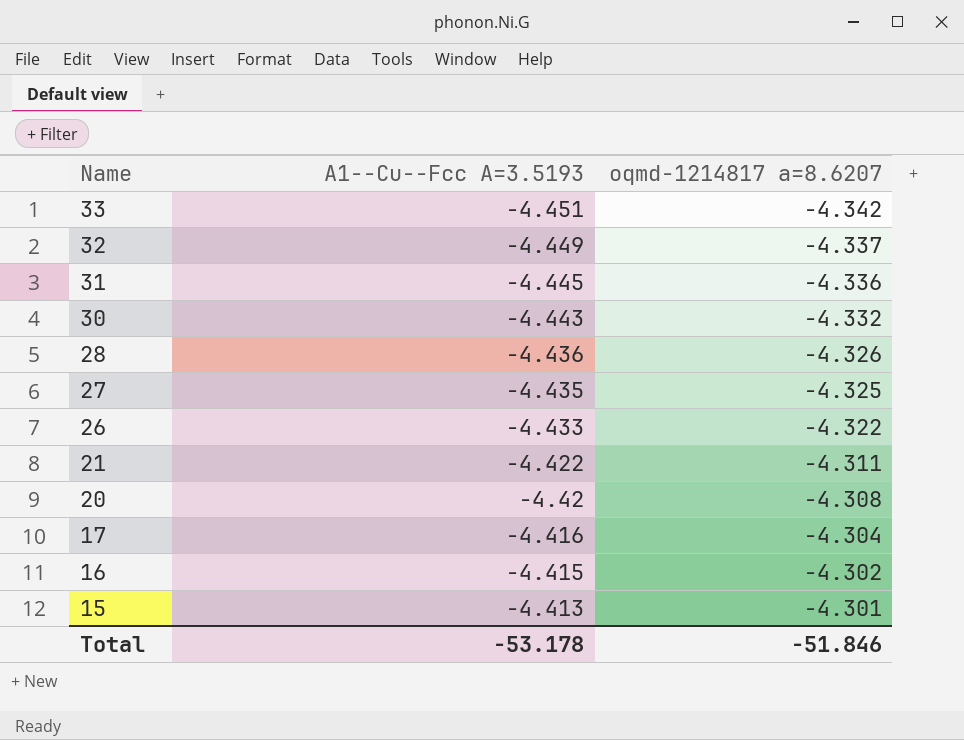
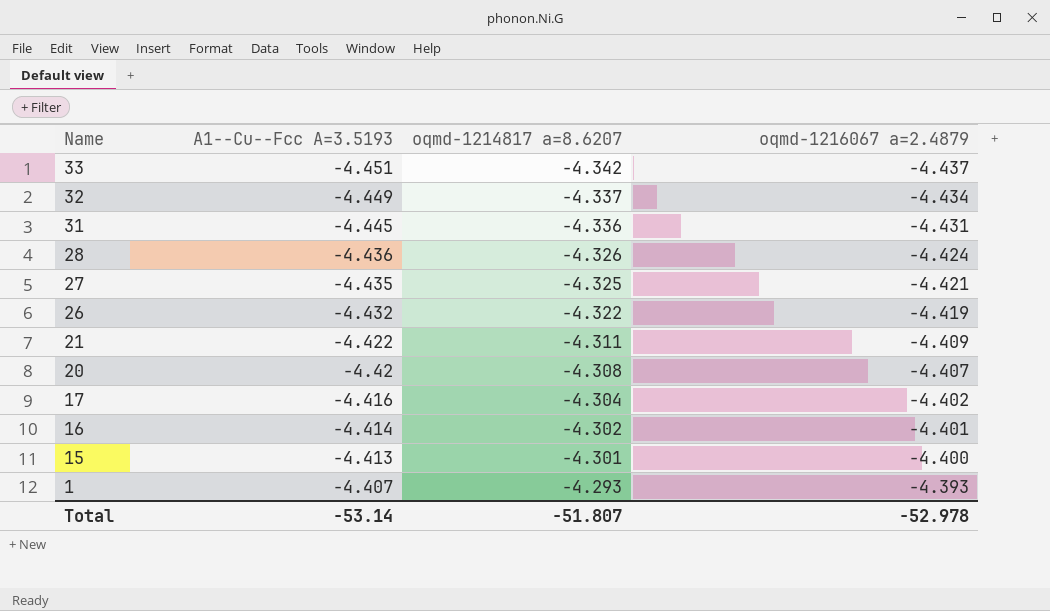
column oqmd-1216067 a=2.4879 | position: none -> 4
row 30: -4.443 | -4.332 -> none
26 | A1--Cu--Fcc A=3.5193: -4.433 -> -4.432
16 | A1--Cu--Fcc A=3.5193: -4.415 -> -4.414
row 1: none -> -4.407 | -4.293 | -4.393
Total | A1--Cu--Fcc A=3.5193: -53.178 -> -53.14
Total | oqmd-1214817 a=8.6207: -51.846 -> -51.807

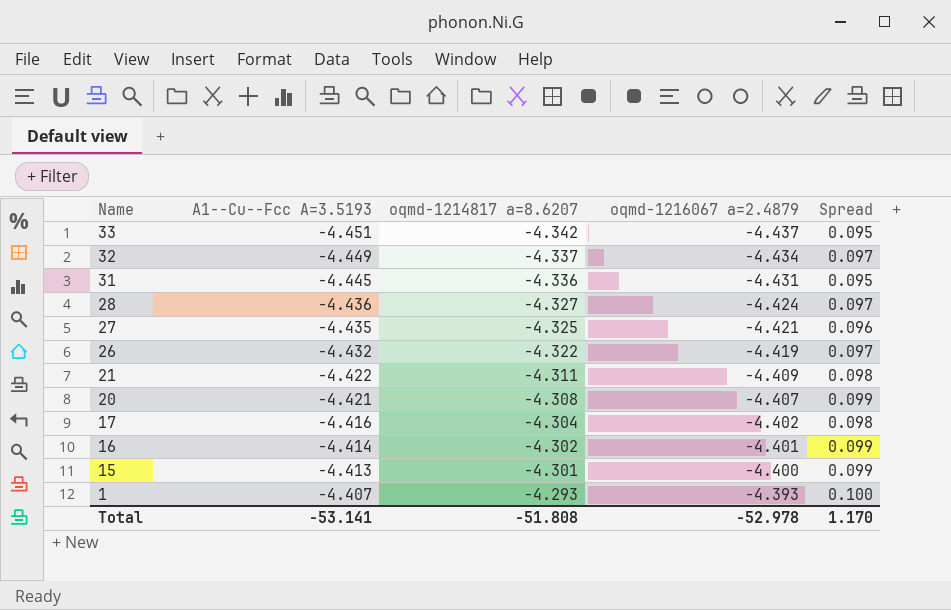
column Spread | formula: none -> [oqmd-1214817 a=8.6207] - [oqmd-1216067 a=2.4879]
28 | oqmd-1214817 a=8.6207: -4.326 -> -4.327
20 | A1--Cu--Fcc A=3.5193: -4.42 -> -4.421
Total | A1--Cu--Fcc A=3.5193: -53.14 -> -53.141
Total | oqmd-1214817 a=8.6207: -51.807 -> -51.808

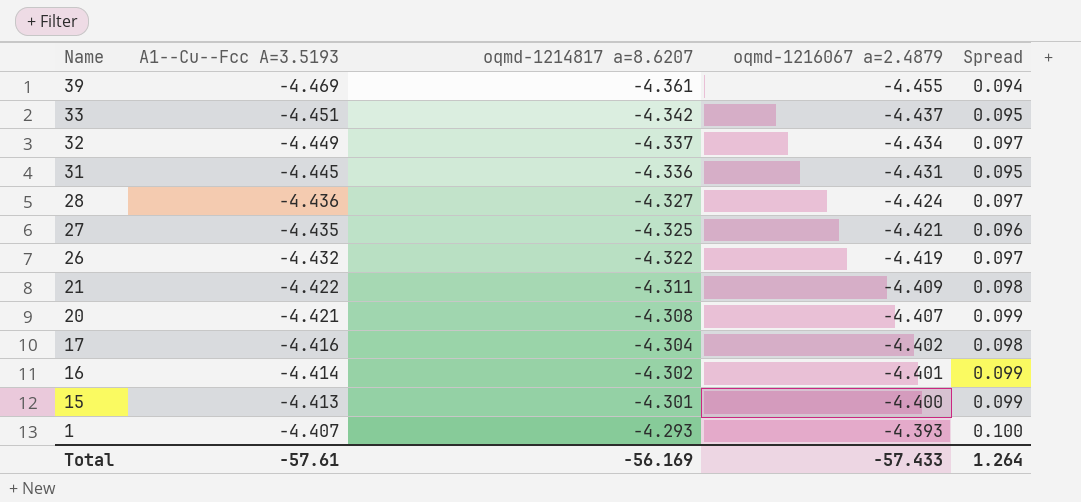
row 39: none -> -4.469 | -4.361 | -4.455 | 0.094
Total | A1--Cu--Fcc A=3.5193: -53.141 -> -57.61
Total | oqmd-1214817 a=8.6207: -51.808 -> -56.169
Total | oqmd-1216067 a=2.4879: -52.978 -> -57.433
Total | Spread: 1.170 -> 1.264

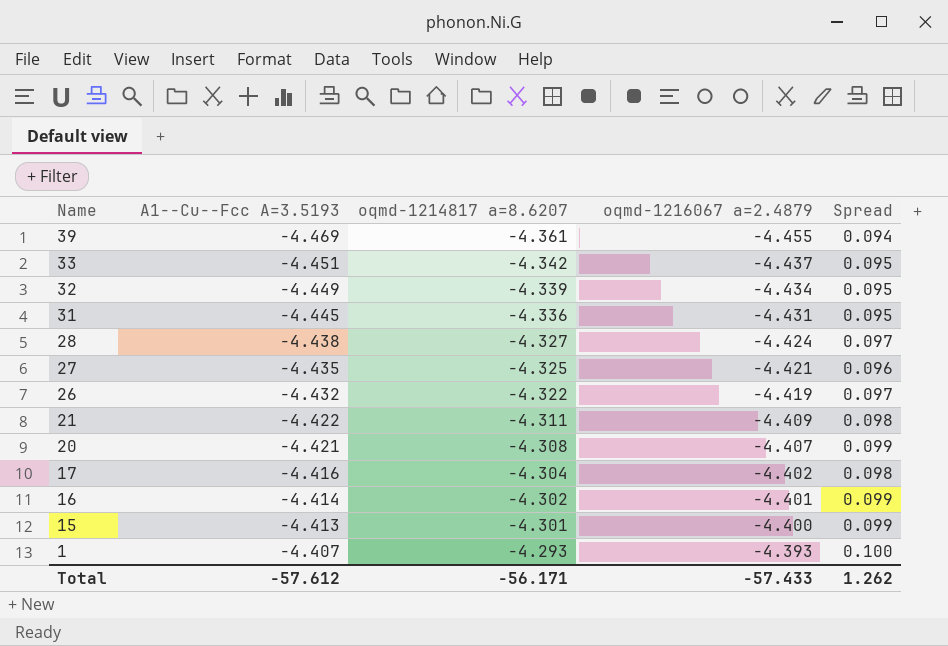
32 | oqmd-1214817 a=8.6207: -4.337 -> -4.339
32 | Spread: 0.097 -> 0.095
28 | A1--Cu--Fcc A=3.5193: -4.436 -> -4.438
Total | A1--Cu--Fcc A=3.5193: -57.61 -> -57.612
Total | oqmd-1214817 a=8.6207: -56.169 -> -56.171
Total | Spread: 1.264 -> 1.262

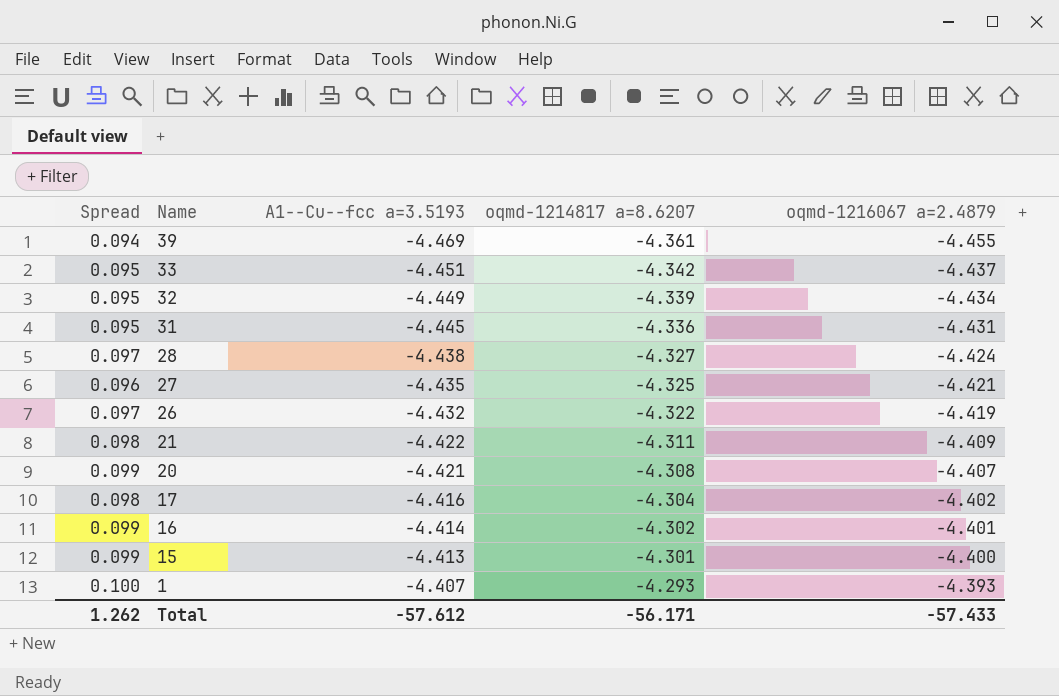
column Spread | position: 5 -> 1
column name: A1--Cu--Fcc A=3.5193 -> A1--Cu--fcc a=3.5193

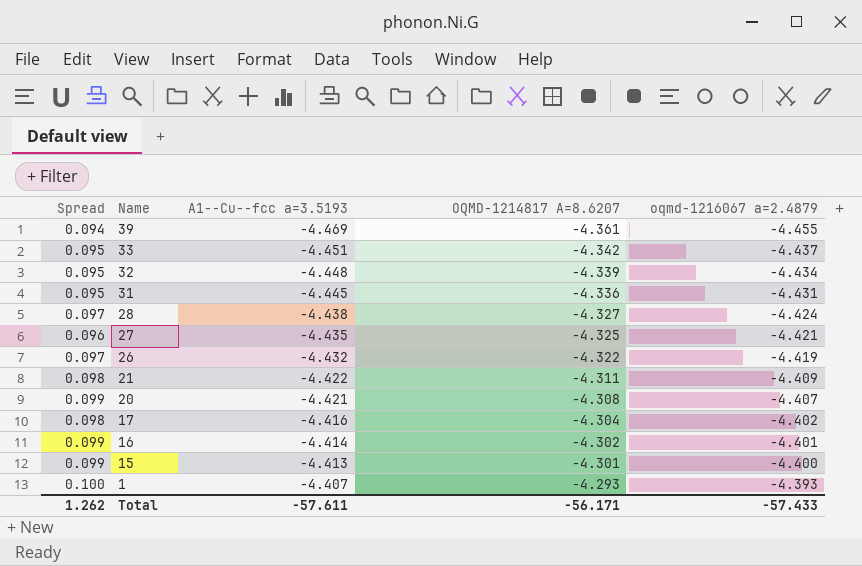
column name: oqmd-1214817 a=8.6207 -> OQMD-1214817 A=8.6207
32 | A1--Cu--fcc a=3.5193: -4.449 -> -4.448
Total | A1--Cu--fcc a=3.5193: -57.612 -> -57.611

